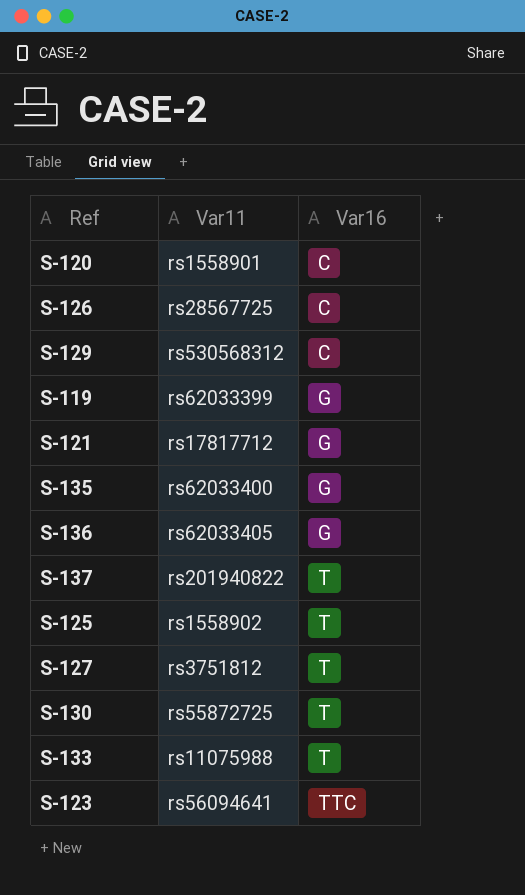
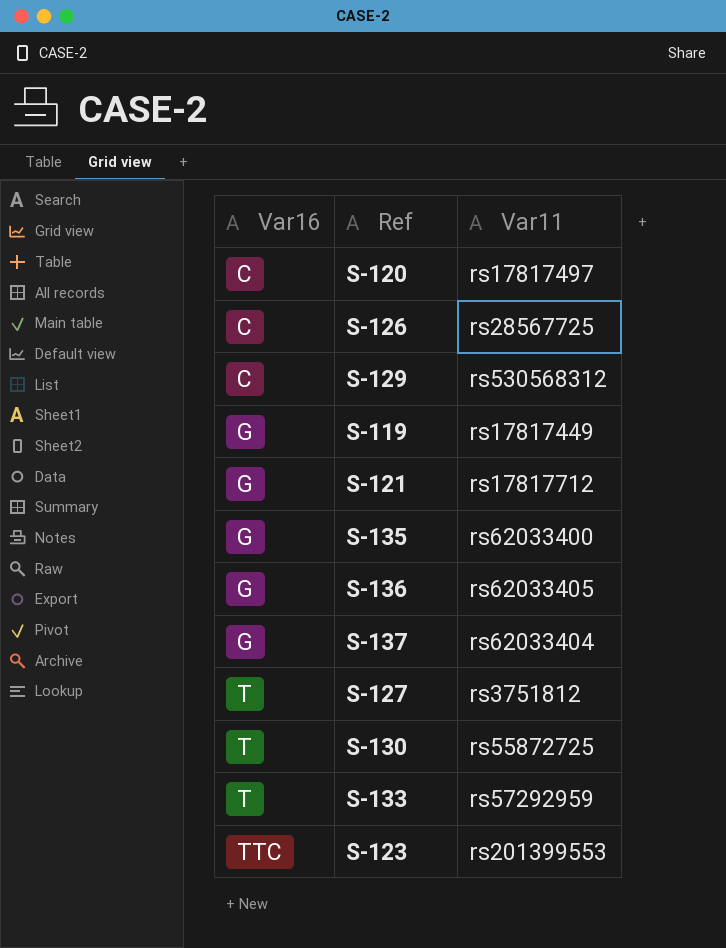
column Var16 | position: 3 -> 1
row S-125: rs1558902 | T -> none
S-120 | Var11: rs1558901 -> rs17817497
S-119 | Var11: rs62033399 -> rs17817449
S-137 | Var16: T -> G
S-137 | Var11: rs201940822 -> rs62033404
S-133 | Var11: rs11075988 -> rs57292959
S-123 | Var11: rs56094641 -> rs201399553

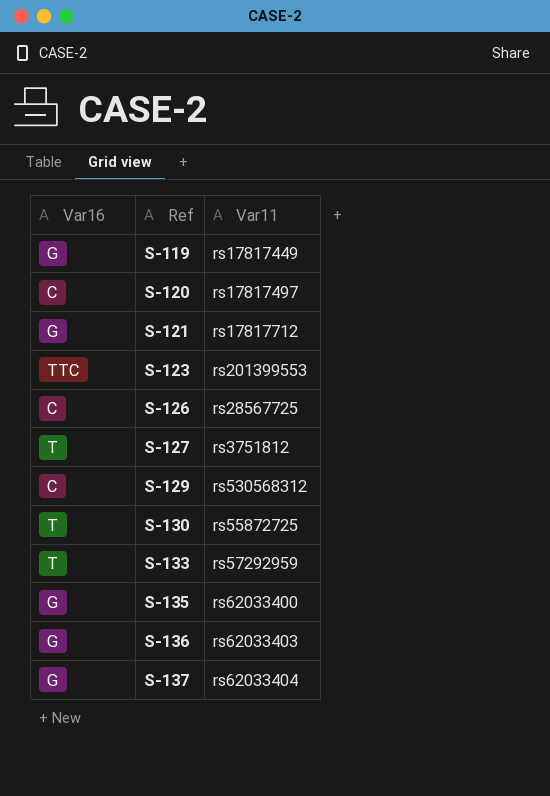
row order: Var16 ascending -> Ref ascending
S-136 | Var11: rs62033405 -> rs62033403

